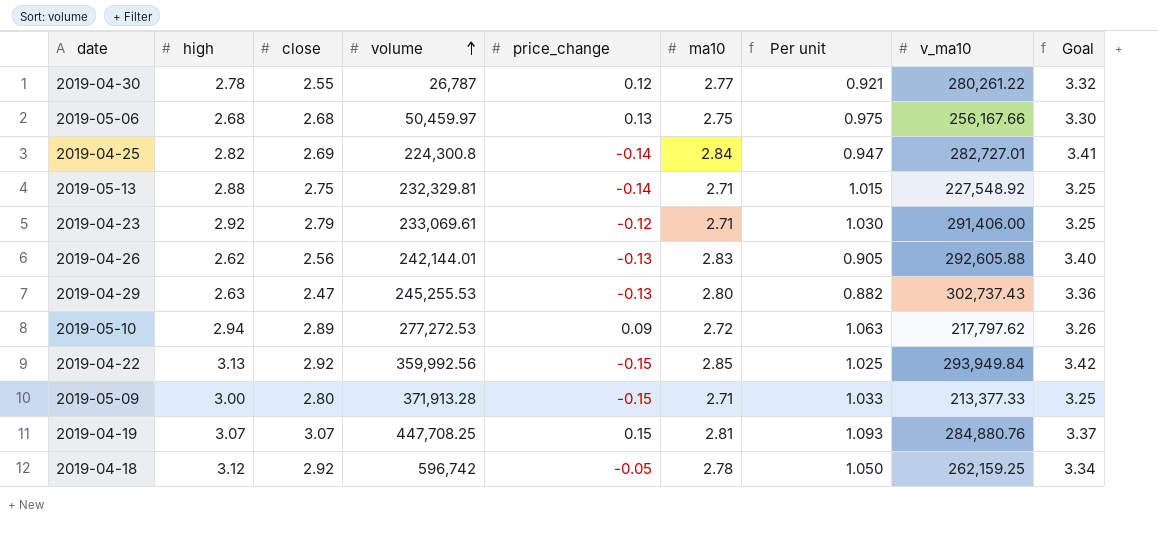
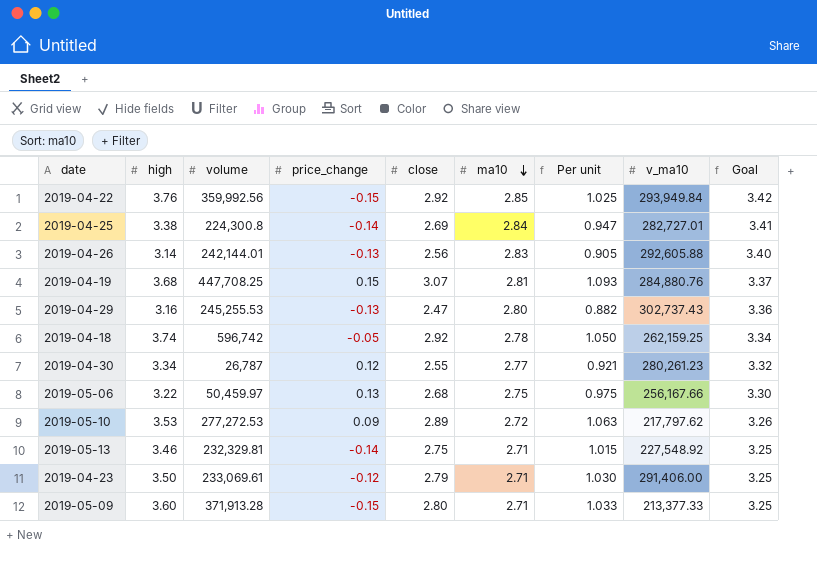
row order: volume ascending -> ma10 descending
column close | position: 3 -> 5
2019-04-22 | high: 3.13 -> 3.76
2019-04-25 | high: 2.82 -> 3.38
2019-04-26 | high: 2.62 -> 3.14
2019-04-19 | high: 3.07 -> 3.68
2019-04-29 | high: 2.63 -> 3.16
2019-04-18 | high: 3.12 -> 3.74
2019-04-30 | high: 2.78 -> 3.34
2019-04-30 | v_ma10: 280,261.22 -> 280,261.23
2019-05-06 | high: 2.68 -> 3.22
2019-05-10 | high: 2.94 -> 3.53
2019-05-13 | high: 2.88 -> 3.46
2019-04-23 | high: 2.92 -> 3.50
2019-05-09 | high: 3.00 -> 3.60

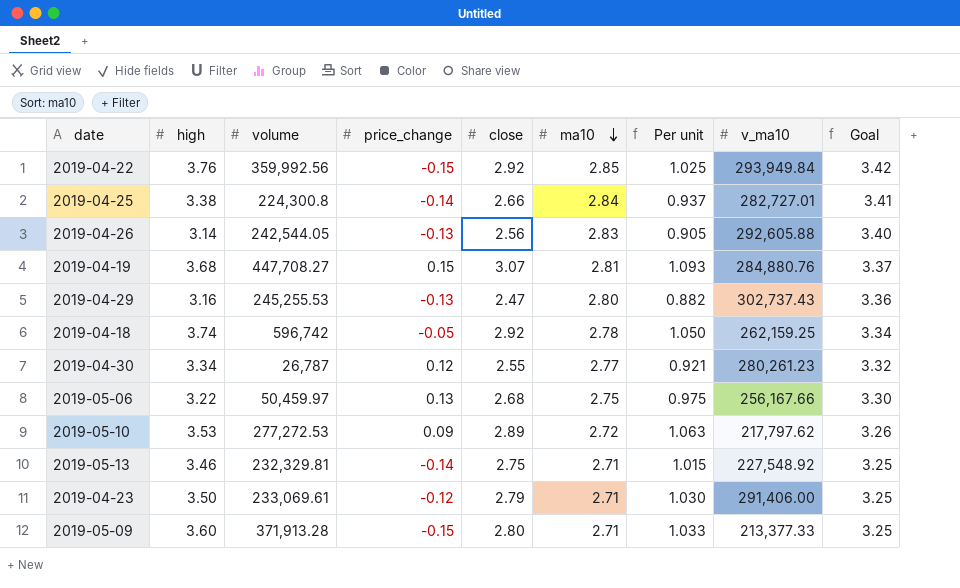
2019-04-25 | close: 2.69 -> 2.66
2019-04-25 | Per unit: 0.947 -> 0.937
2019-04-26 | volume: 242,144.01 -> 242,544.05
2019-04-19 | volume: 447,708.25 -> 447,708.27

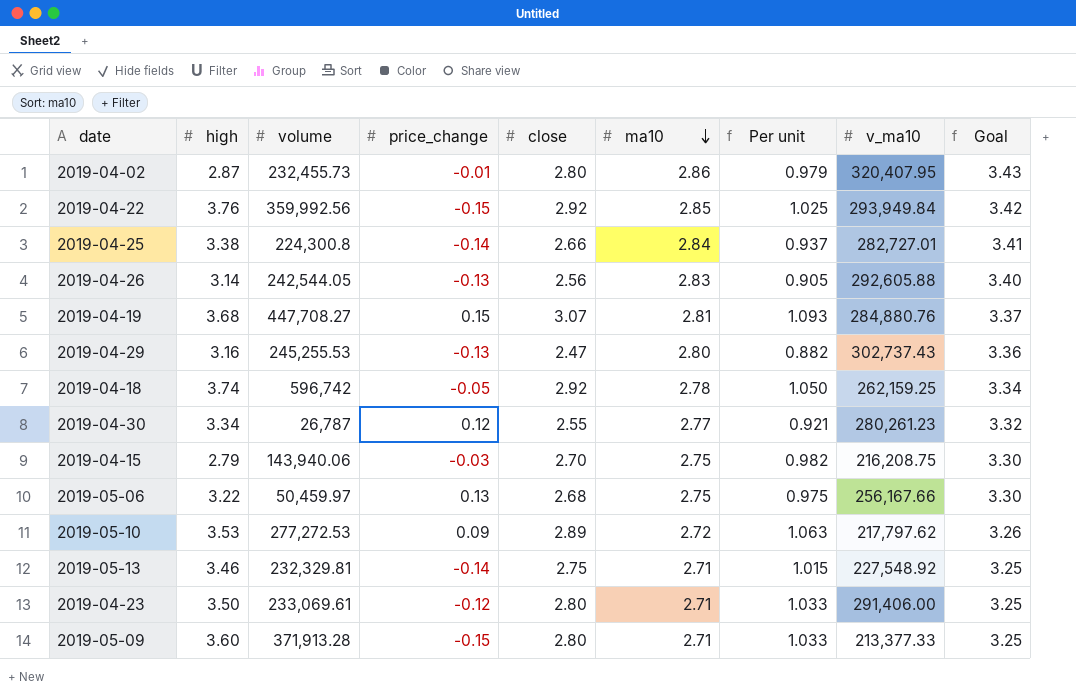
row 2019-04-02: none -> 2.87 | 232,455.73 | -0.01 | 2.80 | 2.86 | 0.979 | 320,407.95 | 3.43
row 2019-04-15: none -> 2.79 | 143,940.06 | -0.03 | 2.70 | 2.75 | 0.982 | 216,208.75 | 3.30
2019-04-23 | close: 2.79 -> 2.80
2019-04-23 | Per unit: 1.030 -> 1.033

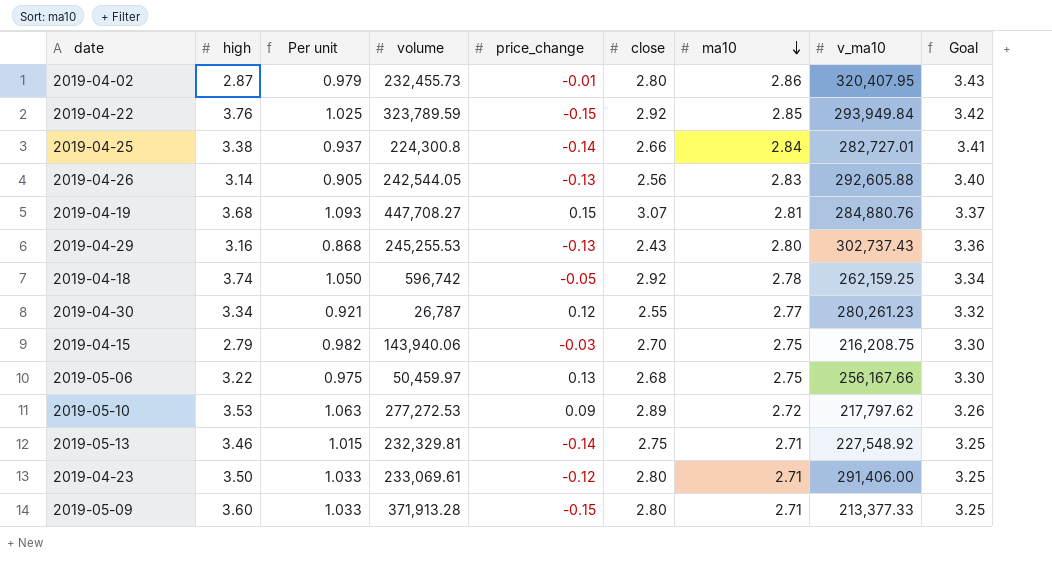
column Per unit | position: 7 -> 3
2019-04-22 | volume: 359,992.56 -> 323,789.59
2019-04-29 | Per unit: 0.882 -> 0.868
2019-04-29 | close: 2.47 -> 2.43

